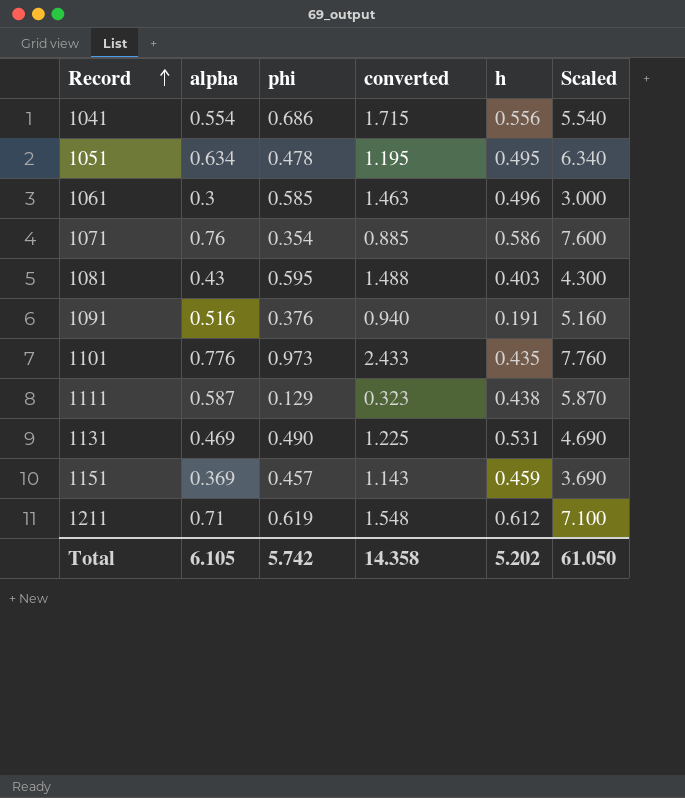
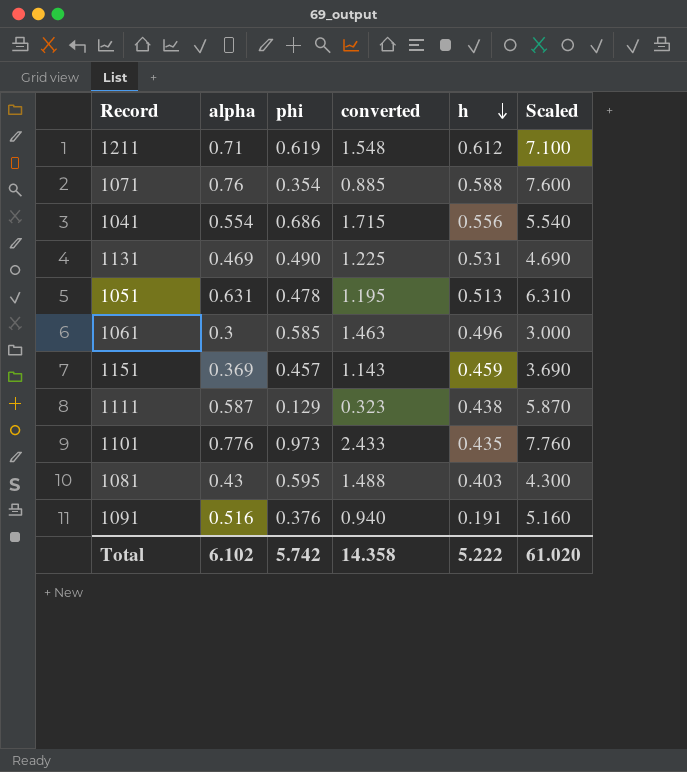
row order: Record ascending -> h descending
1071 | h: 0.586 -> 0.588
1051 | alpha: 0.634 -> 0.631
1051 | h: 0.495 -> 0.513
1051 | Scaled: 6.340 -> 6.310
Total | alpha: 6.105 -> 6.102
Total | h: 5.202 -> 5.222
Total | Scaled: 61.050 -> 61.020

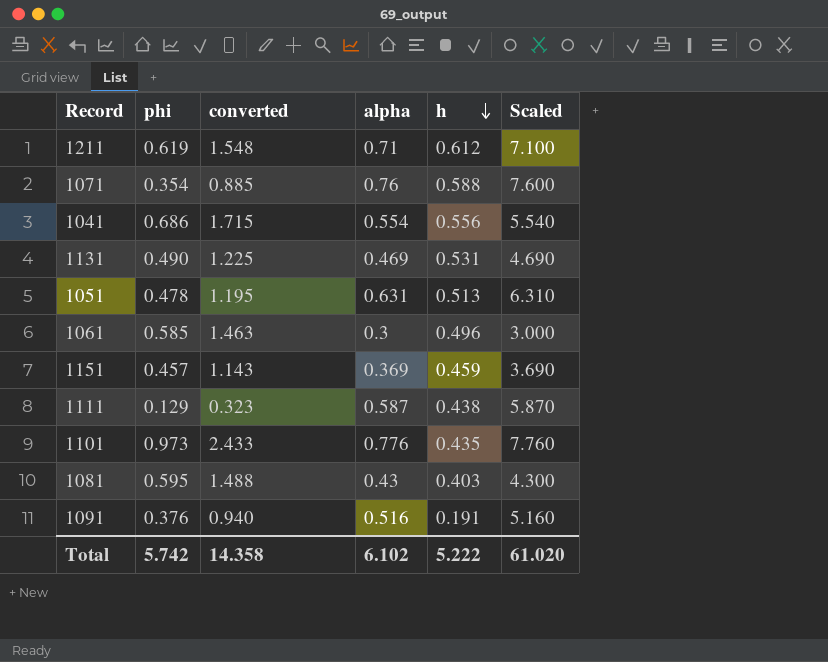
column alpha | position: 2 -> 4

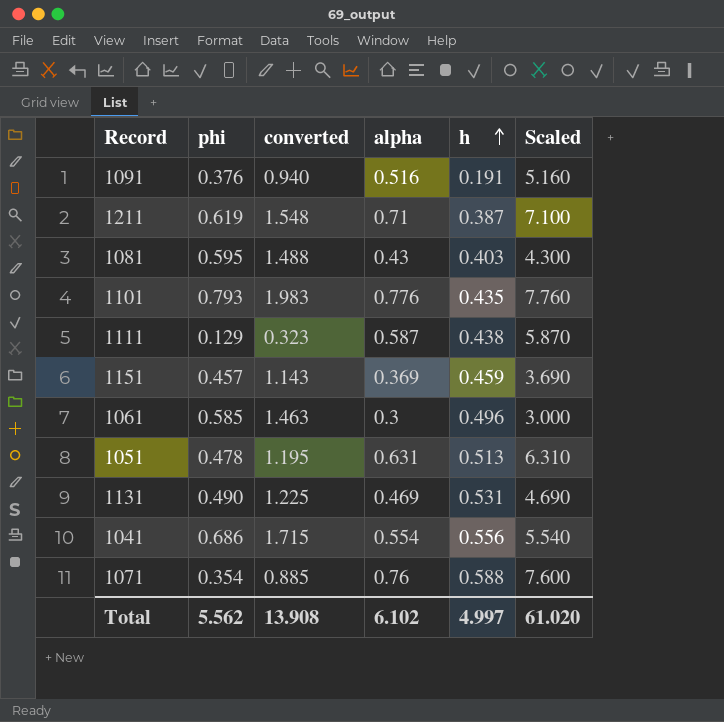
row order: h descending -> h ascending
1211 | h: 0.612 -> 0.387
1101 | phi: 0.973 -> 0.793
1101 | converted: 2.433 -> 1.983
Total | phi: 5.742 -> 5.562
Total | converted: 14.358 -> 13.908
Total | h: 5.222 -> 4.997

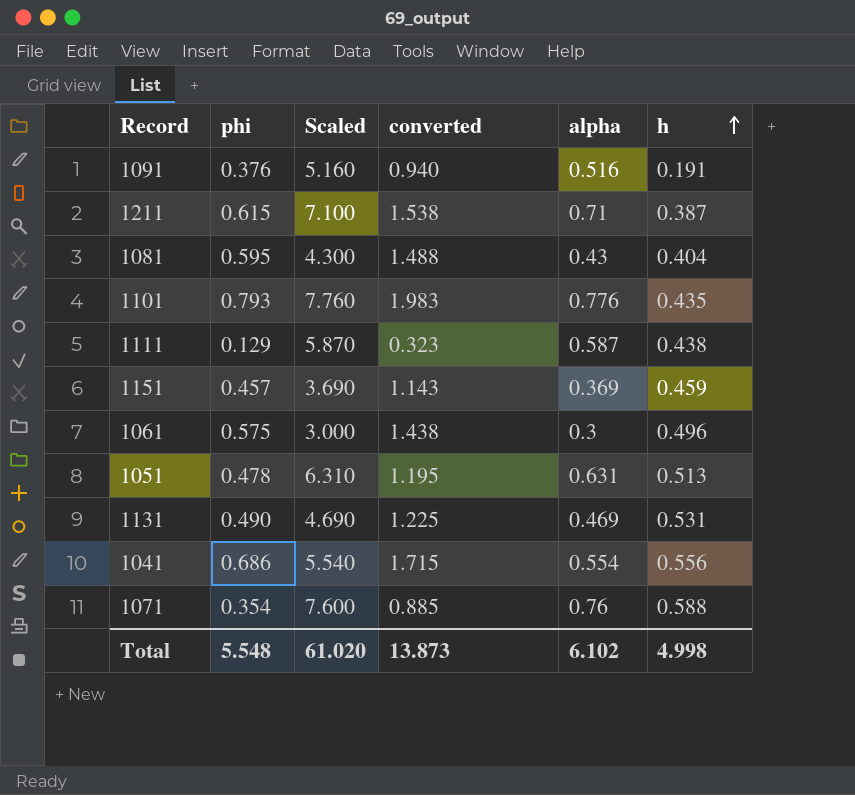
column Scaled | position: 6 -> 3
1211 | phi: 0.619 -> 0.615
1211 | converted: 1.548 -> 1.538
1081 | h: 0.403 -> 0.404
1061 | phi: 0.585 -> 0.575
1061 | converted: 1.463 -> 1.438
Total | phi: 5.562 -> 5.548
Total | converted: 13.908 -> 13.873
Total | h: 4.997 -> 4.998

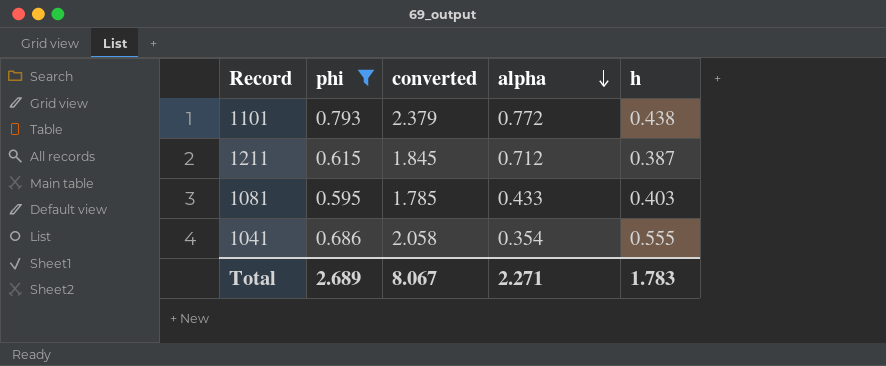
filter: none -> phi >= 0.595
row order: h ascending -> alpha descending
column Scaled | formula: [alpha] * 10 -> none
column converted | formula: [phi] * 2.5 -> [phi] * 3
1101 | alpha: 0.776 -> 0.772
1101 | h: 0.435 -> 0.438
1211 | alpha: 0.71 -> 0.712
1081 | alpha: 0.43 -> 0.433
1081 | h: 0.404 -> 0.403
1041 | alpha: 0.554 -> 0.354
1041 | h: 0.556 -> 0.555
Total | phi: 5.548 -> 2.689
Total | converted: 13.873 -> 8.067
Total | alpha: 6.102 -> 2.271
Total | h: 4.998 -> 1.783

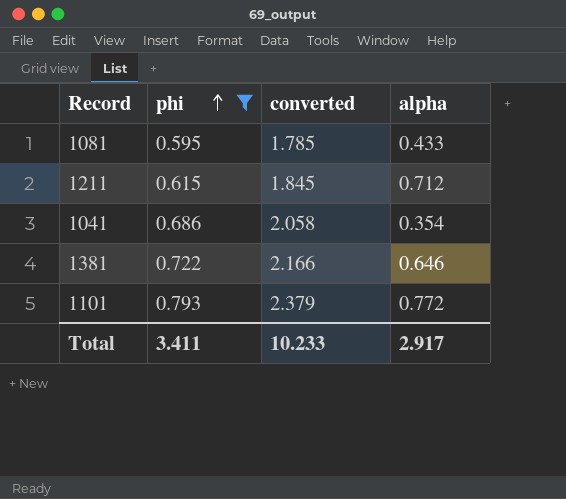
row order: alpha descending -> phi ascending
column h | position: 5 -> none
row 1381: none -> 0.722 | 2.166 | 0.646
Total | phi: 2.689 -> 3.411
Total | converted: 8.067 -> 10.233
Total | alpha: 2.271 -> 2.917

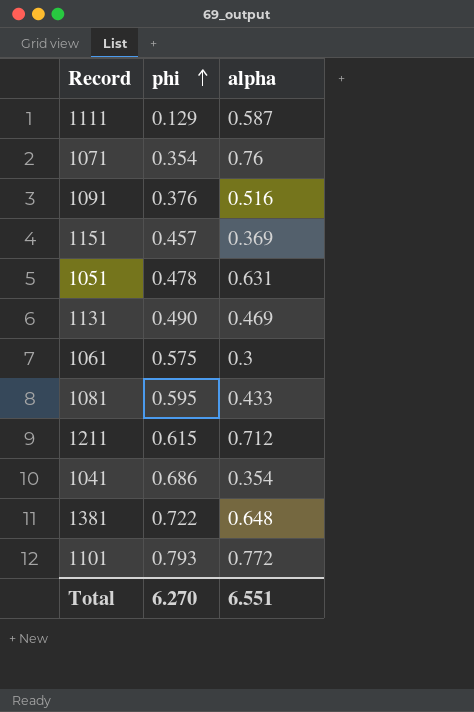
filter: phi >= 0.595 -> none
column converted | formula: [phi] * 3 -> none
1381 | alpha: 0.646 -> 0.648
Total | phi: 3.411 -> 6.270
Total | alpha: 2.917 -> 6.551

